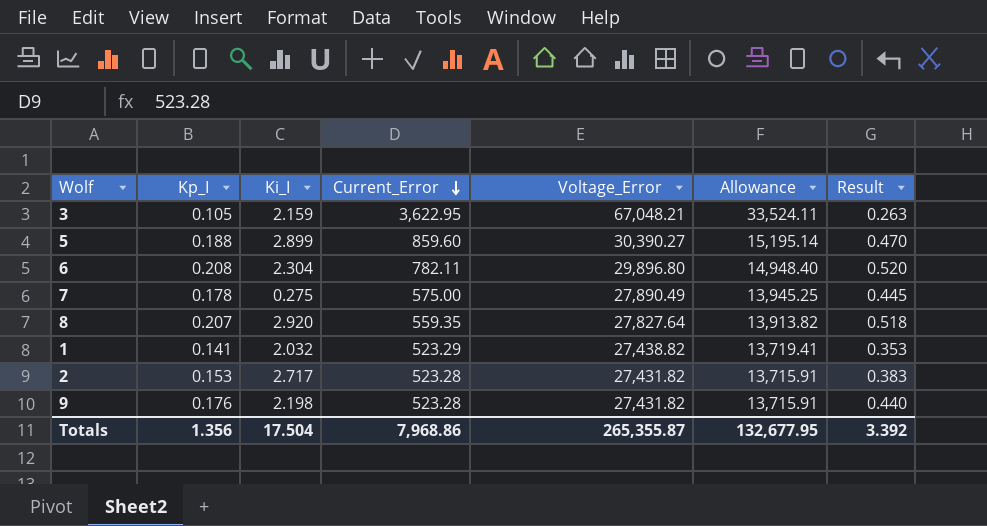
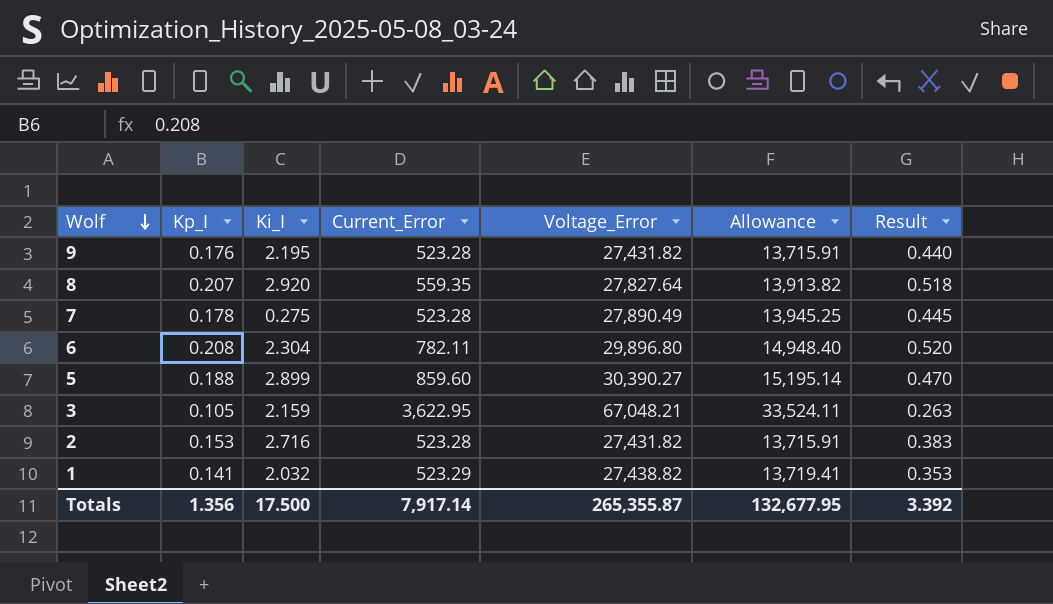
row order: Current_Error descending -> Wolf descending
9 | Ki_I: 2.198 -> 2.195
7 | Current_Error: 575.00 -> 523.28
2 | Ki_I: 2.717 -> 2.716
Totals | Ki_I: 17.504 -> 17.500
Totals | Current_Error: 7,968.86 -> 7,917.14

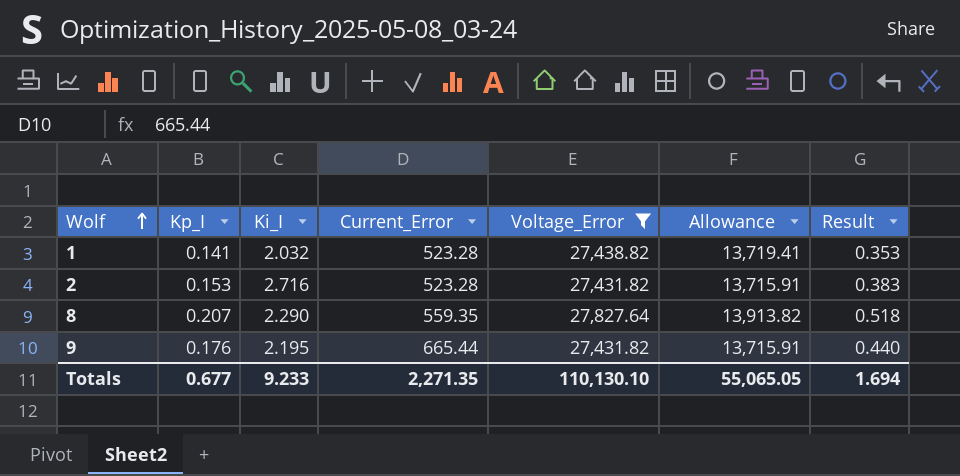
filter: none -> Voltage_Error <= 27,827.64
row order: Wolf descending -> Wolf ascending
1 | Current_Error: 523.29 -> 523.28
8 | Ki_I: 2.920 -> 2.290
9 | Current_Error: 523.28 -> 665.44
Totals | Kp_I: 1.356 -> 0.677
Totals | Ki_I: 17.500 -> 9.233
Totals | Current_Error: 7,917.14 -> 2,271.35
Totals | Voltage_Error: 265,355.87 -> 110,130.10
Totals | Allowance: 132,677.95 -> 55,065.05
Totals | Result: 3.392 -> 1.694

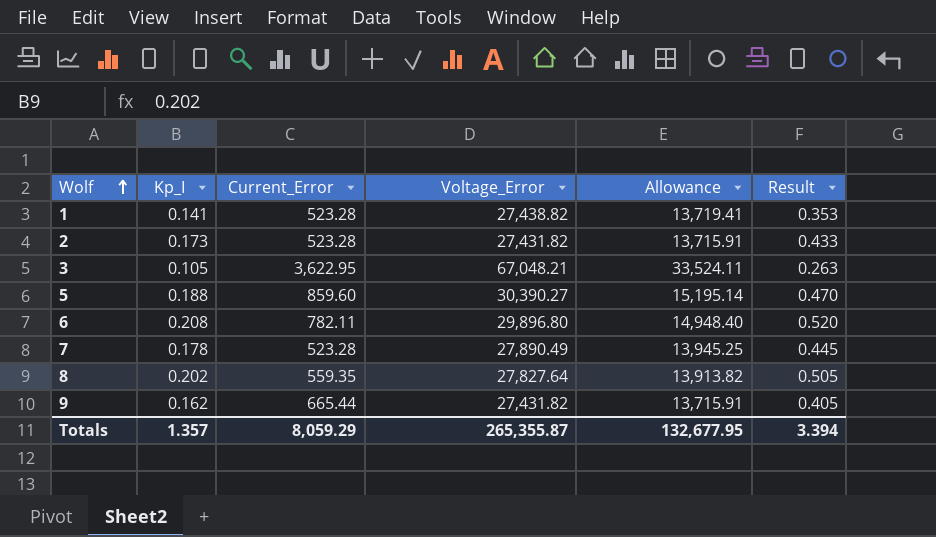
filter: Voltage_Error <= 27,827.64 -> none
column Ki_I | position: 3 -> none
2 | Kp_I: 0.153 -> 0.173
2 | Result: 0.383 -> 0.433
8 | Kp_I: 0.207 -> 0.202
8 | Result: 0.518 -> 0.505
9 | Kp_I: 0.176 -> 0.162
9 | Result: 0.440 -> 0.405
Totals | Kp_I: 0.677 -> 1.357
Totals | Current_Error: 2,271.35 -> 8,059.29
Totals | Voltage_Error: 110,130.10 -> 265,355.87
Totals | Allowance: 55,065.05 -> 132,677.95
Totals | Result: 1.694 -> 3.394

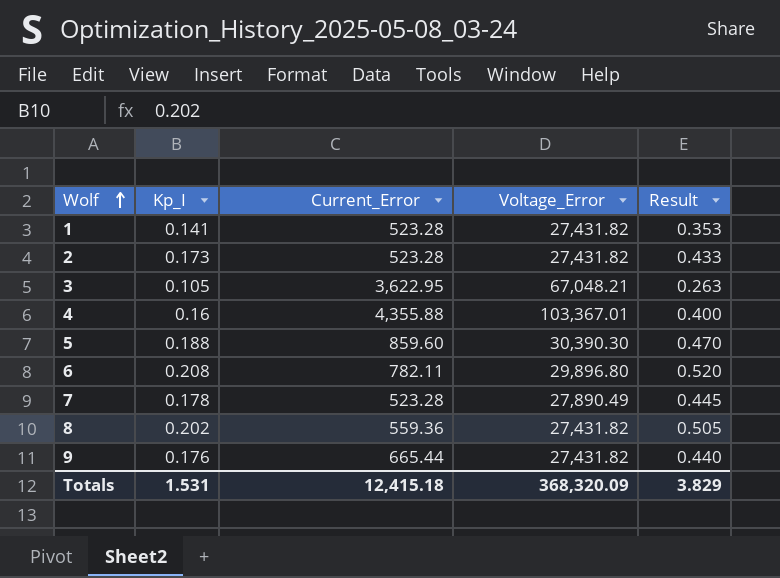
column Allowance | formula: [Voltage_Error] * 0.5 -> none
1 | Voltage_Error: 27,438.82 -> 27,431.82
row 4: none -> 0.16 | 4,355.88 | 103,367.01 | 0.400
5 | Voltage_Error: 30,390.27 -> 30,390.30
8 | Current_Error: 559.35 -> 559.36
8 | Voltage_Error: 27,827.64 -> 27,431.82
9 | Kp_I: 0.162 -> 0.176
9 | Result: 0.405 -> 0.440
Totals | Kp_I: 1.357 -> 1.531
Totals | Current_Error: 8,059.29 -> 12,415.18
Totals | Voltage_Error: 265,355.87 -> 368,320.09
Totals | Result: 3.394 -> 3.829

